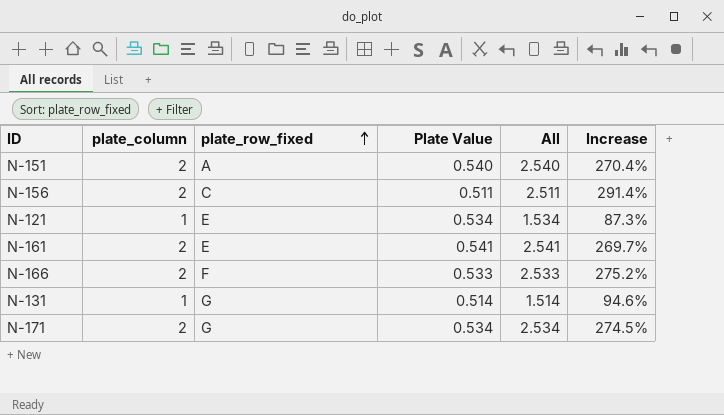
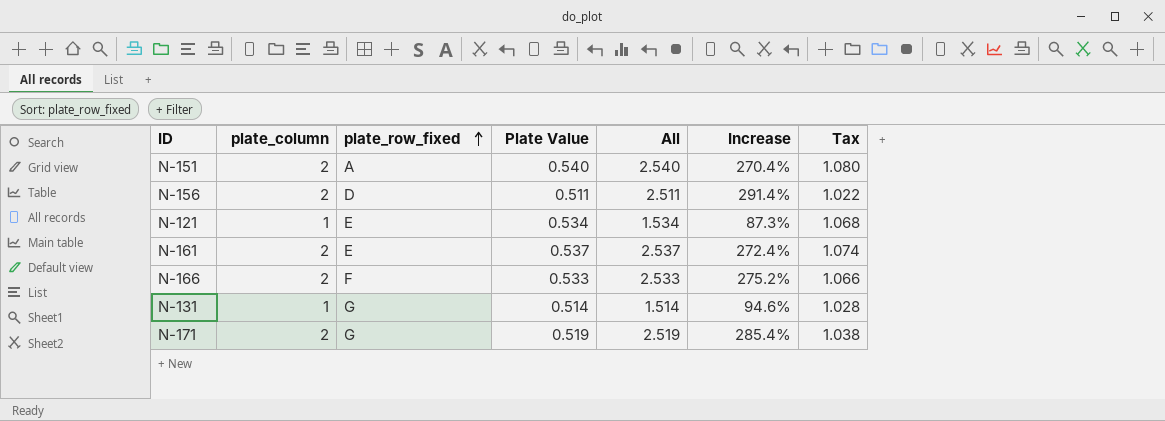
column Tax | formula: none -> [Plate Value] * 2
N-156 | plate_row_fixed: C -> D
N-161 | Plate Value: 0.541 -> 0.537
N-161 | All: 2.541 -> 2.537
N-161 | Increase: 269.7% -> 272.4%
N-171 | Plate Value: 0.534 -> 0.519
N-171 | All: 2.534 -> 2.519
N-171 | Increase: 274.5% -> 285.4%

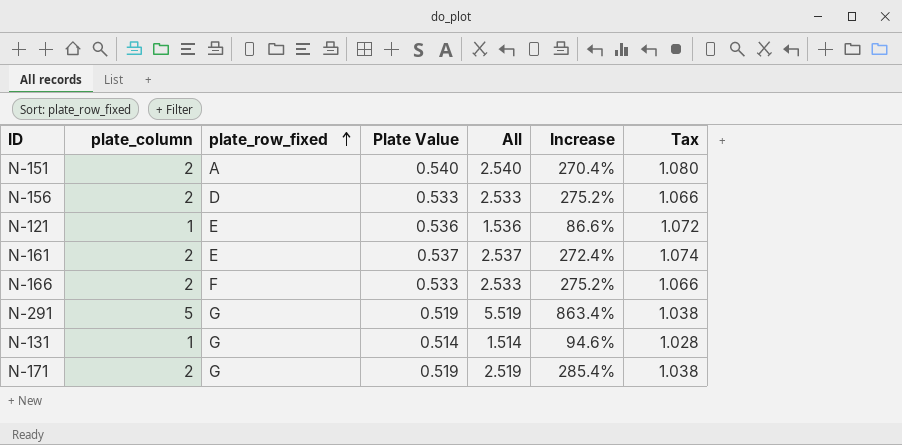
N-156 | Plate Value: 0.511 -> 0.533
N-156 | All: 2.511 -> 2.533
N-156 | Increase: 291.4% -> 275.2%
N-156 | Tax: 1.022 -> 1.066
N-121 | Plate Value: 0.534 -> 0.536
N-121 | All: 1.534 -> 1.536
N-121 | Increase: 87.3% -> 86.6%
N-121 | Tax: 1.068 -> 1.072
row N-291: none -> 5 | G | 0.519 | 5.519 | 863.4% | 1.038

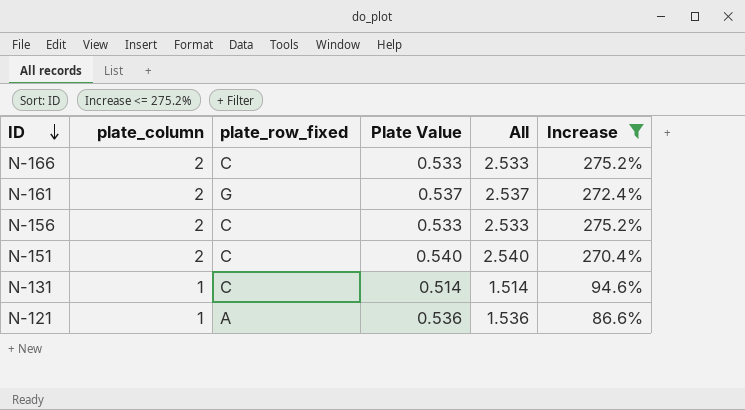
filter: none -> Increase <= 275.2%
row order: plate_row_fixed ascending -> ID descending
column Tax | formula: [Plate Value] * 2 -> none
N-166 | plate_row_fixed: F -> C
N-161 | plate_row_fixed: E -> G
N-156 | plate_row_fixed: D -> C
N-151 | plate_row_fixed: A -> C
N-131 | plate_row_fixed: G -> C
N-121 | plate_row_fixed: E -> A

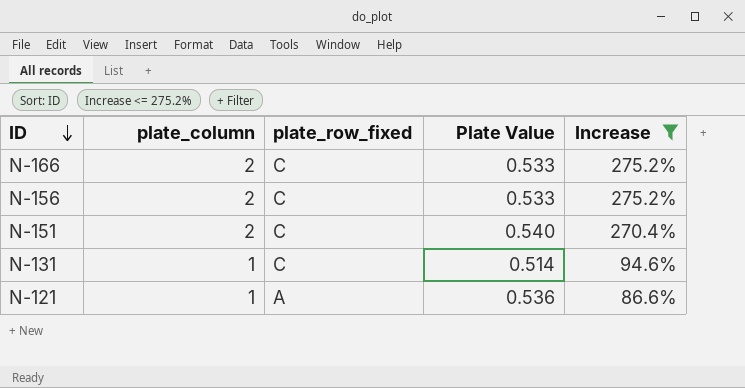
column All | formula: [plate_column] + [Plate Value] -> none
row N-161: 2 | G | 0.537 | 2.537 | 272.4% -> none

